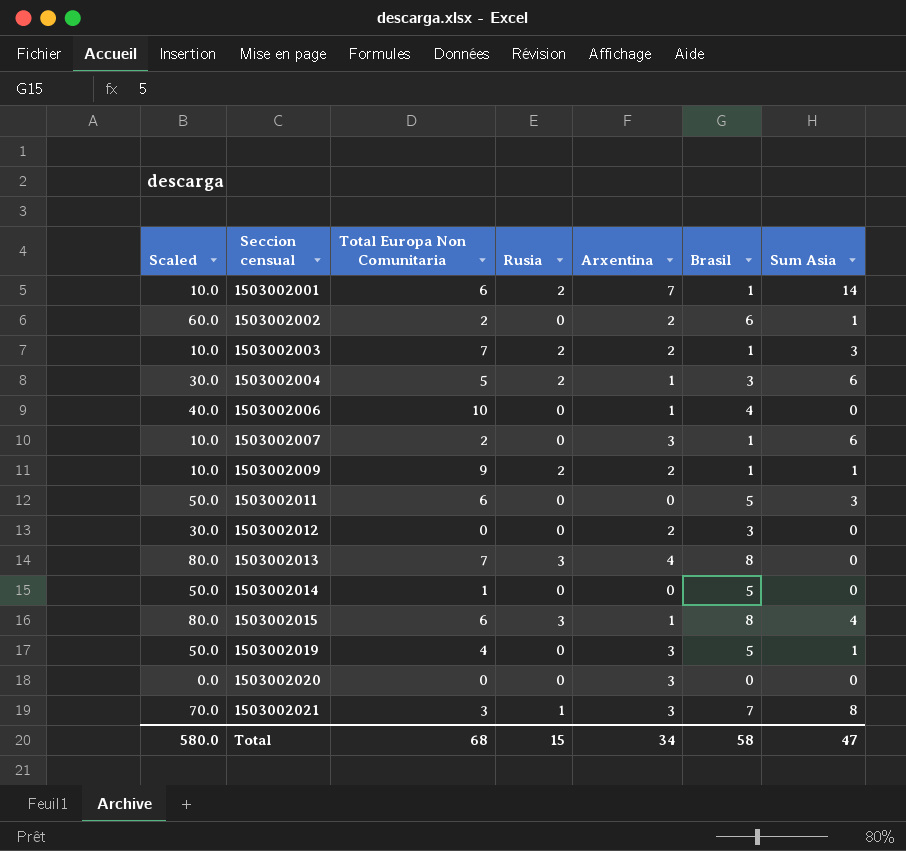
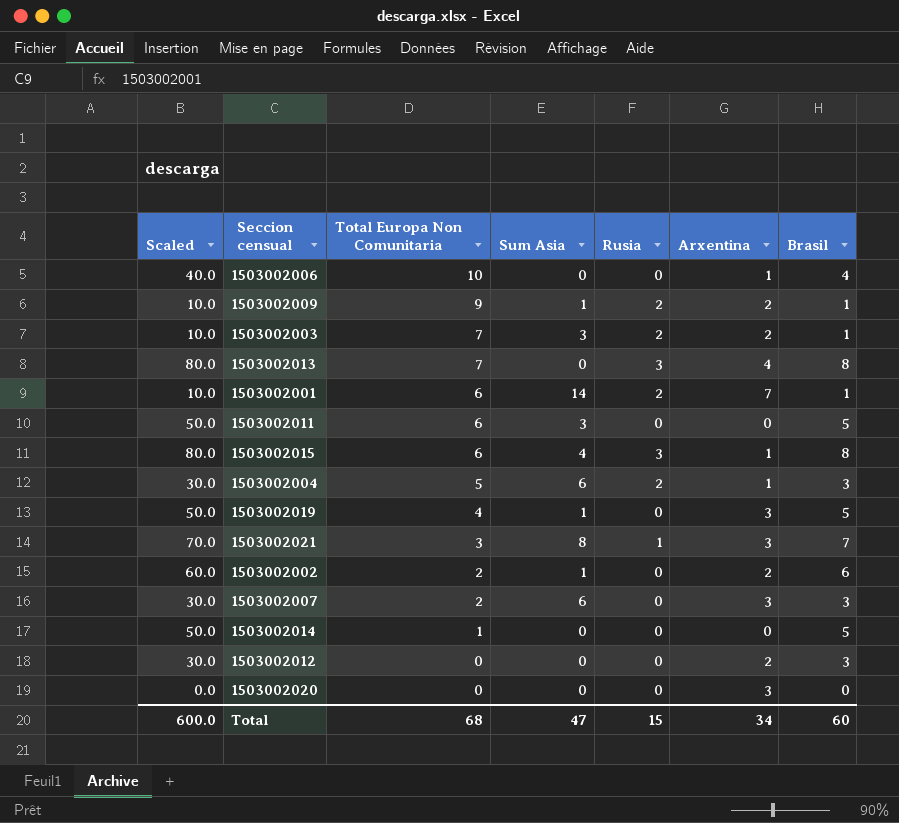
row order: Seccion censual ascending -> Total Europa Non Comunitaria descending
column Sum Asia | position: 7 -> 4
1503002007 | Scaled: 10.0 -> 30.0
1503002007 | Brasil: 1 -> 3
Total | Scaled: 580.0 -> 600.0
Total | Brasil: 58 -> 60

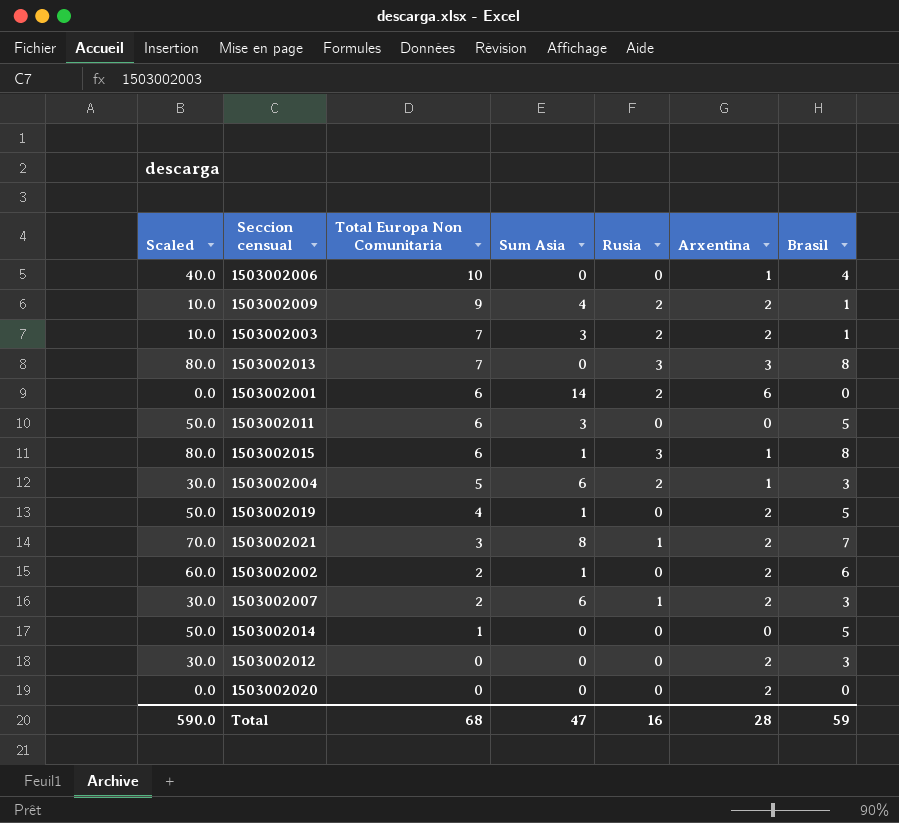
1503002009 | Sum Asia: 1 -> 4
1503002013 | Arxentina: 4 -> 3
1503002001 | Scaled: 10.0 -> 0.0
1503002001 | Arxentina: 7 -> 6
1503002001 | Brasil: 1 -> 0
1503002015 | Sum Asia: 4 -> 1
1503002019 | Arxentina: 3 -> 2
1503002021 | Arxentina: 3 -> 2
1503002007 | Rusia: 0 -> 1
1503002007 | Arxentina: 3 -> 2
1503002020 | Arxentina: 3 -> 2
Total | Scaled: 600.0 -> 590.0
Total | Rusia: 15 -> 16
Total | Arxentina: 34 -> 28
Total | Brasil: 60 -> 59

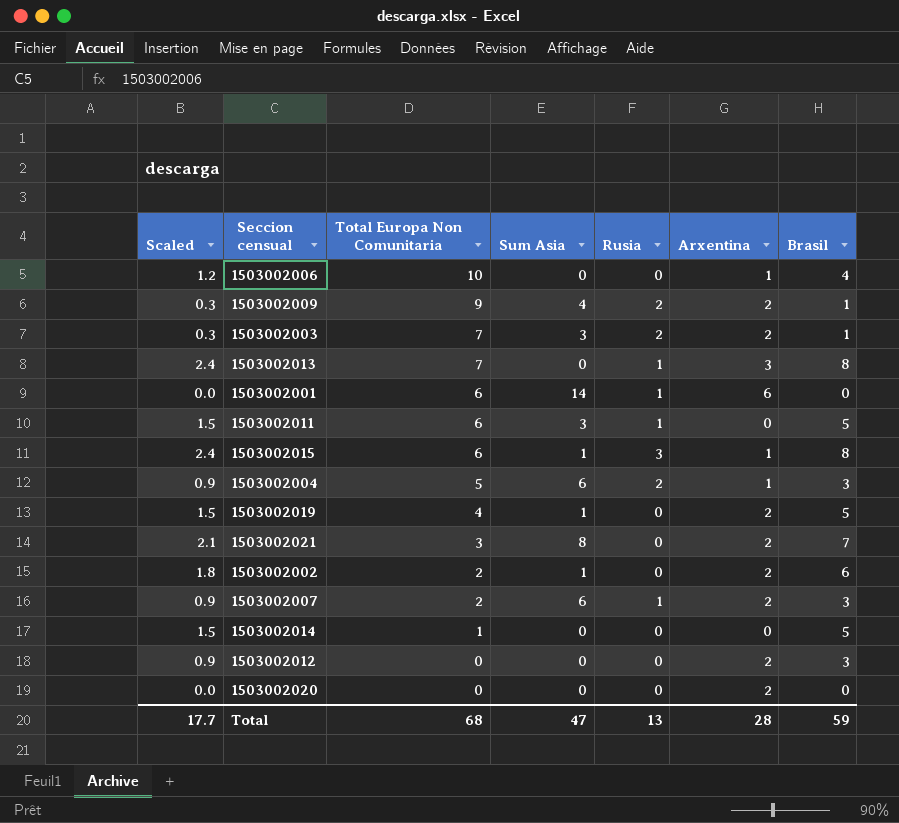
column Scaled | formula: [Brasil] * 10 -> [Brasil] * 0.3
1503002013 | Rusia: 3 -> 1
1503002001 | Rusia: 2 -> 1
1503002011 | Rusia: 0 -> 1
1503002021 | Rusia: 1 -> 0
Total | Scaled: 590.0 -> 17.7
Total | Rusia: 16 -> 13

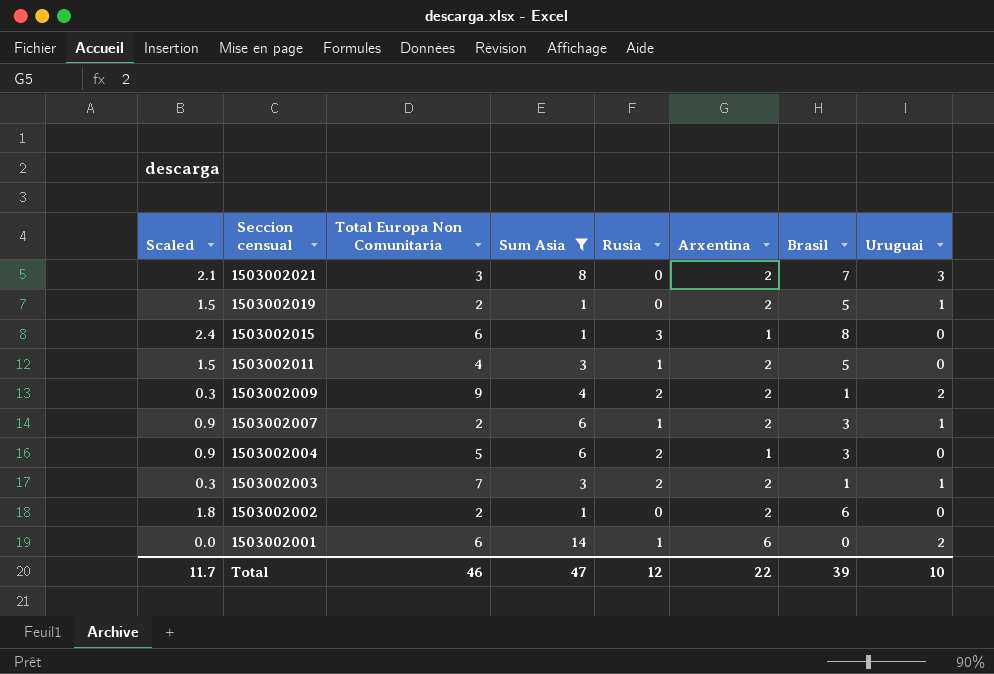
filter: none -> Sum Asia != 0
row order: Total Europa Non Comunitaria descending -> Seccion censual descending
column Uruguai | position: none -> 8
1503002019 | Total Europa Non Comunitaria: 4 -> 2
1503002011 | Total Europa Non Comunitaria: 6 -> 4
1503002011 | Arxentina: 0 -> 2
Total | Scaled: 17.7 -> 11.7
Total | Total Europa Non Comunitaria: 68 -> 46
Total | Rusia: 13 -> 12
Total | Arxentina: 28 -> 22
Total | Brasil: 59 -> 39

